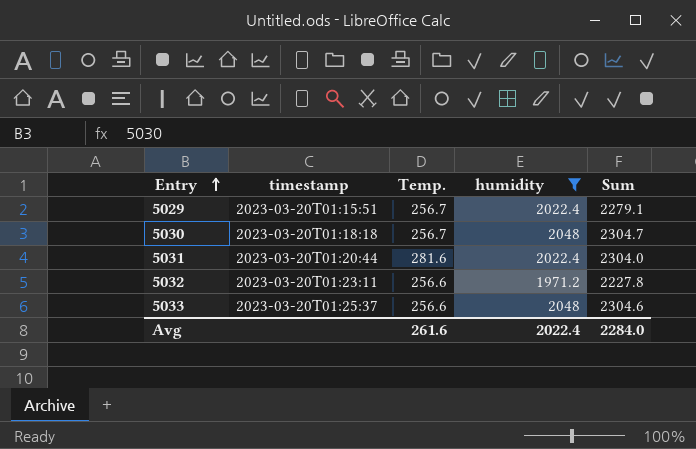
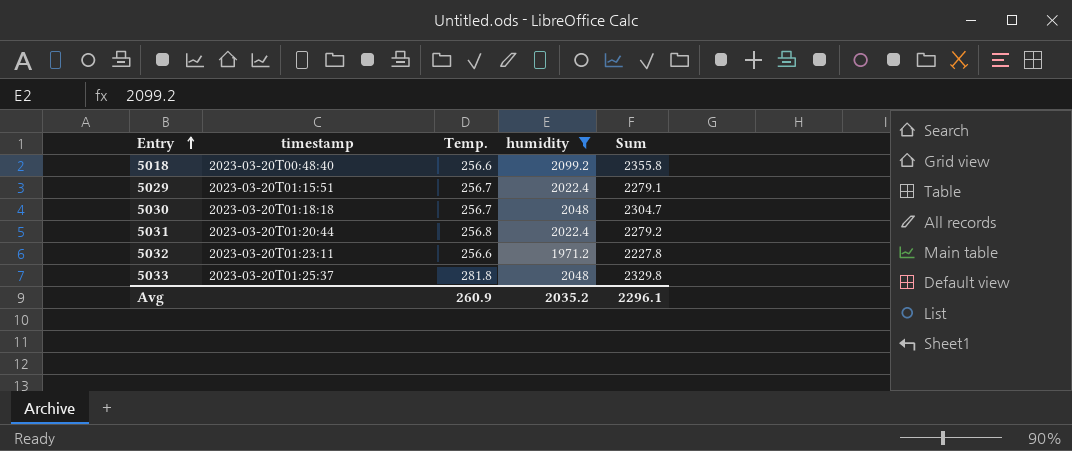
row 5018: none -> 2023-03-20T00:48:40 | 256.6 | 2099.2 | 2355.8
5031 | Temp.: 281.6 -> 256.8
5031 | Sum: 2304.0 -> 2279.2
5033 | Temp.: 256.6 -> 281.8
5033 | Sum: 2304.6 -> 2329.8
Avg | Temp.: 261.6 -> 260.9
Avg | humidity: 2022.4 -> 2035.2
Avg | Sum: 2284.0 -> 2296.1

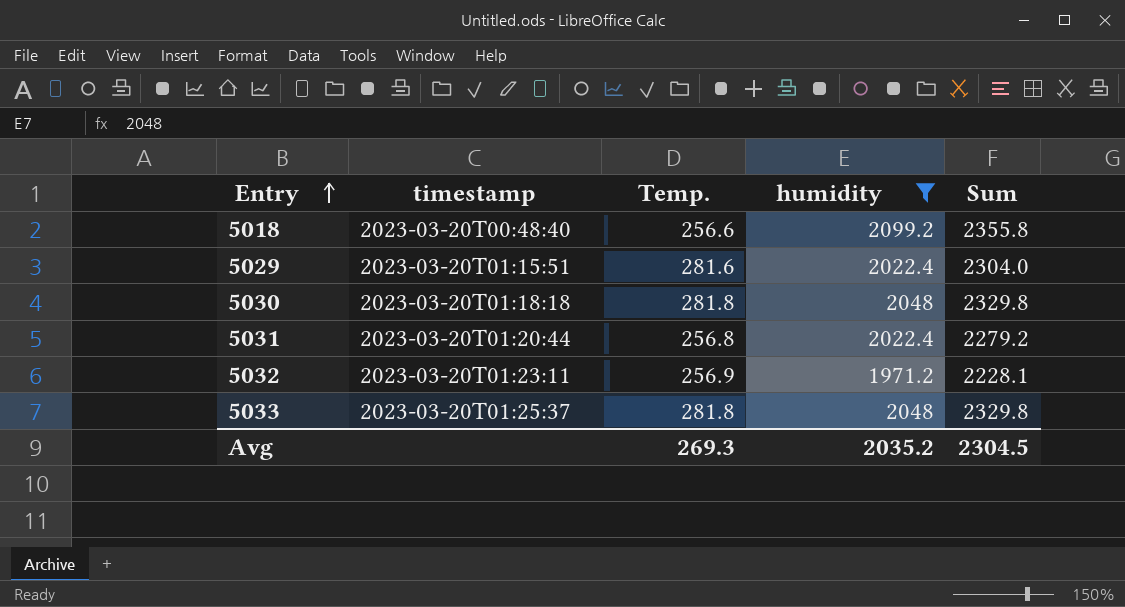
5029 | Temp.: 256.7 -> 281.6
5029 | Sum: 2279.1 -> 2304.0
5030 | Temp.: 256.7 -> 281.8
5030 | Sum: 2304.7 -> 2329.8
5032 | Temp.: 256.6 -> 256.9
5032 | Sum: 2227.8 -> 2228.1
Avg | Temp.: 260.9 -> 269.3
Avg | Sum: 2296.1 -> 2304.5

